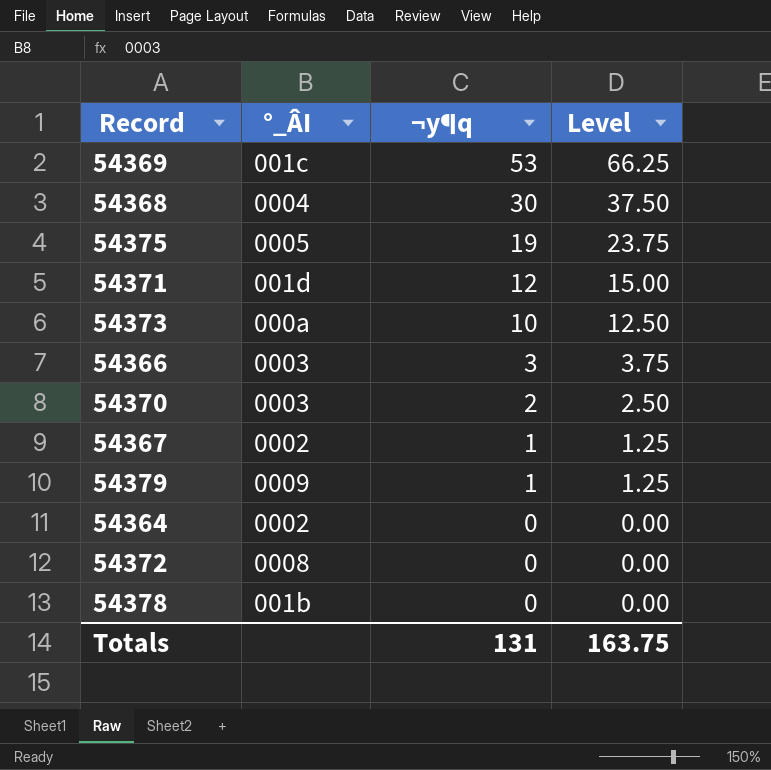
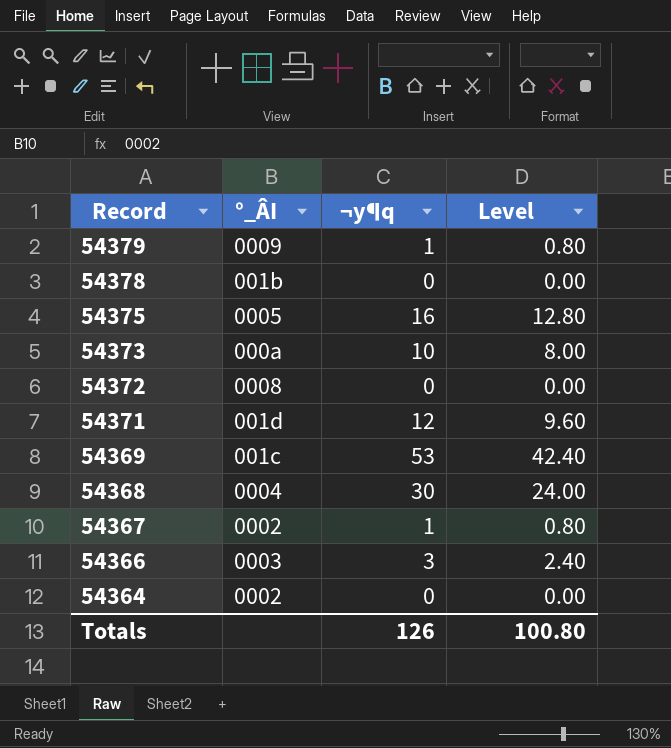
row order: ¬y¶q descending -> Record descending
column Level | formula: [¬y¶q] * 1.25 -> [¬y¶q] * 0.8
row 54370: 0003 | 2 | 2.50 -> none
54375 | ¬y¶q: 19 -> 16
Totals | ¬y¶q: 131 -> 126
Totals | Level: 163.75 -> 100.80

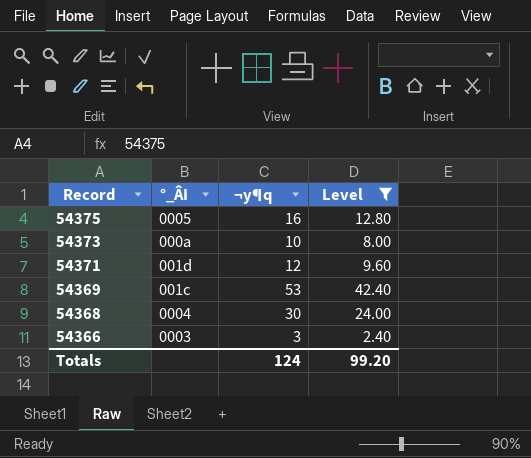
filter: none -> Level >= 2.40
Totals | ¬y¶q: 126 -> 124
Totals | Level: 100.80 -> 99.20

